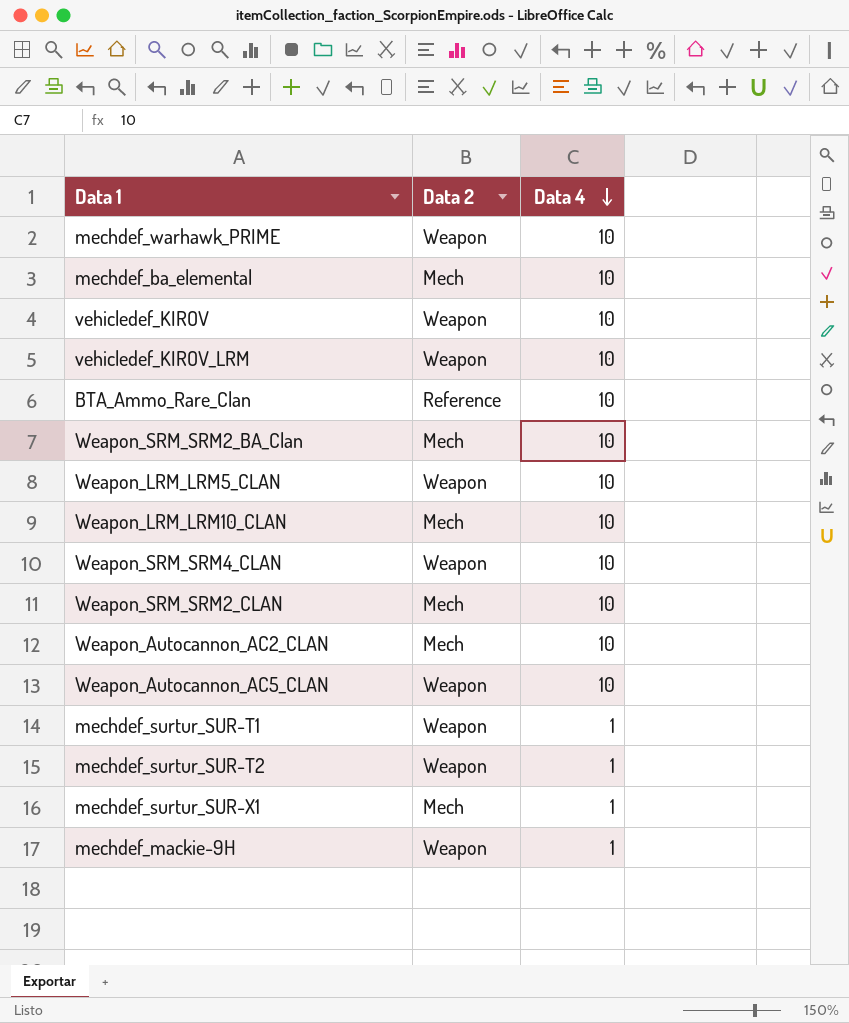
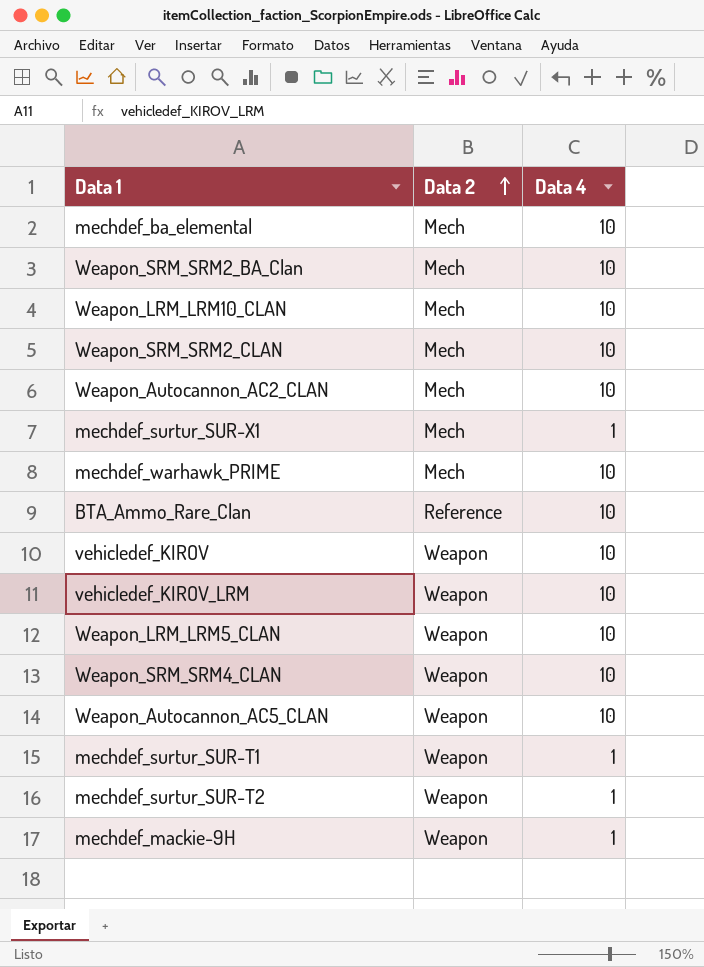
row order: Data 4 descending -> Data 2 ascending
mechdef_warhawk_PRIME | Data 2: Weapon -> Mech

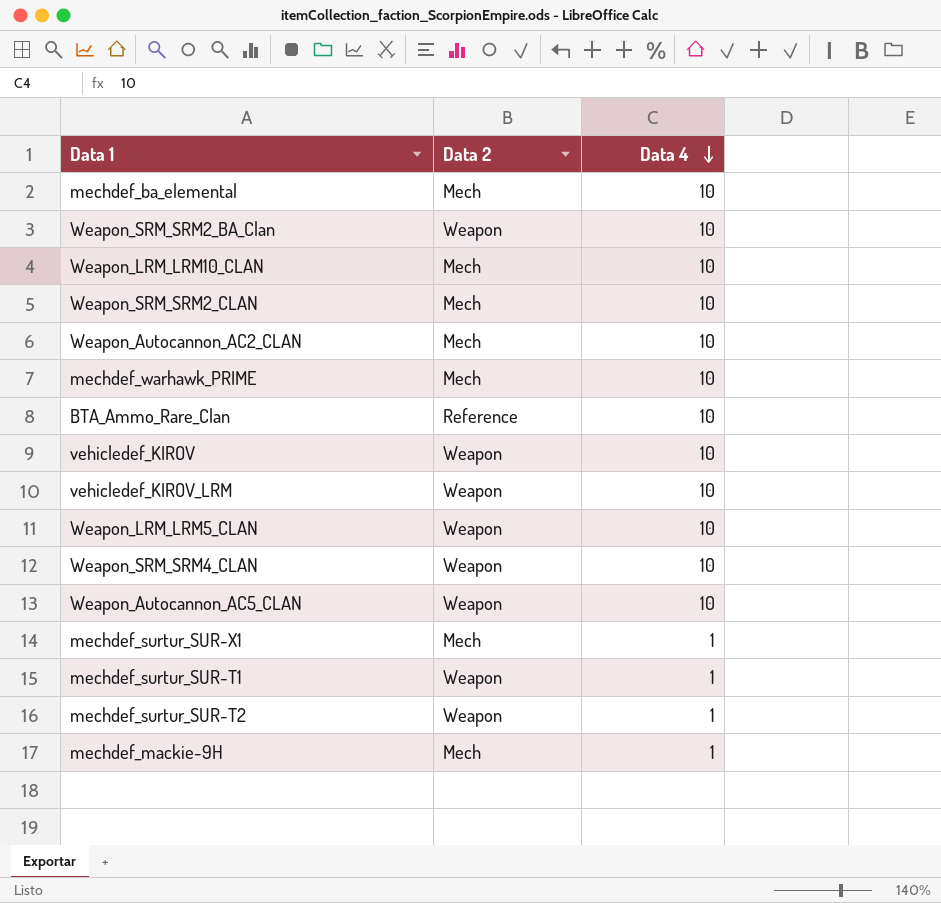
row order: Data 2 ascending -> Data 4 descending
Weapon_SRM_SRM2_BA_Clan | Data 2: Mech -> Weapon
mechdef_mackie-9H | Data 2: Weapon -> Mech

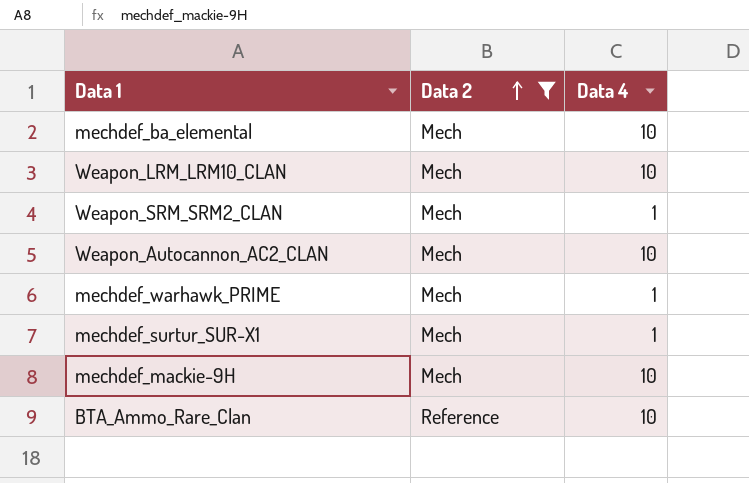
filter: none -> Data 2 != Weapon
row order: Data 4 descending -> Data 2 ascending
Weapon_SRM_SRM2_CLAN | Data 4: 10 -> 1
mechdef_warhawk_PRIME | Data 4: 10 -> 1
mechdef_mackie-9H | Data 4: 1 -> 10

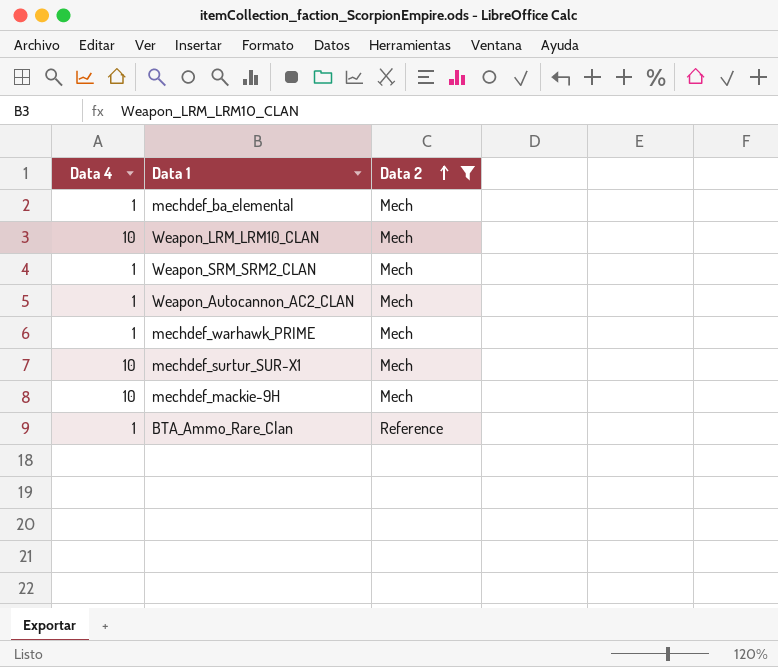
column Data 4 | position: 3 -> 1
mechdef_ba_elemental | Data 4: 10 -> 1
Weapon_Autocannon_AC2_CLAN | Data 4: 10 -> 1
mechdef_surtur_SUR-X1 | Data 4: 1 -> 10
BTA_Ammo_Rare_Clan | Data 4: 10 -> 1

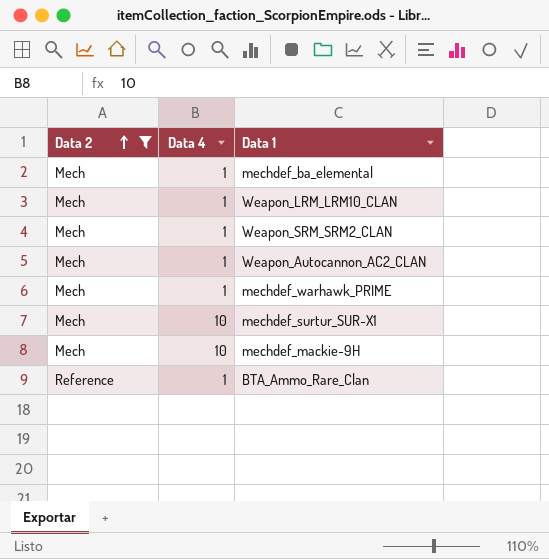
column Data 2 | position: 3 -> 1
Weapon_LRM_LRM10_CLAN | Data 4: 10 -> 1

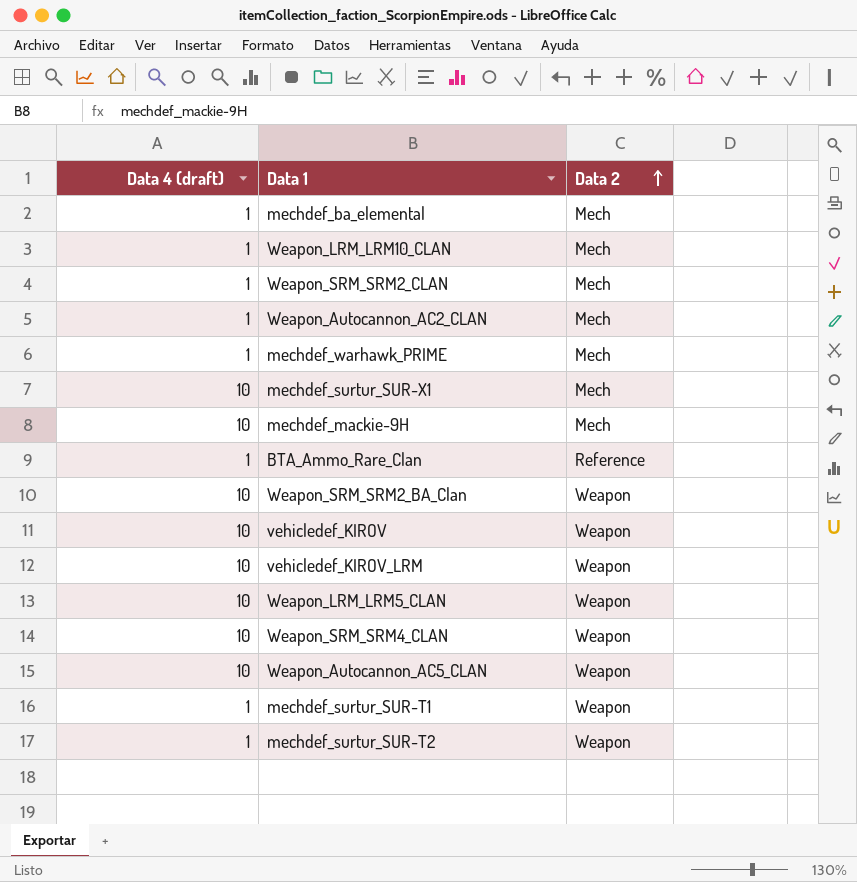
filter: Data 2 != Weapon -> none
column name: Data 4 -> Data 4 (draft)
column Data 2 | position: 1 -> 3

